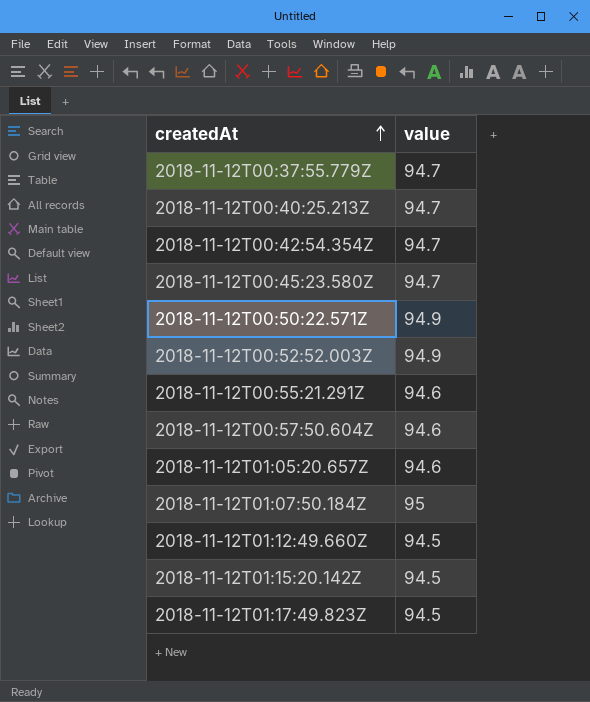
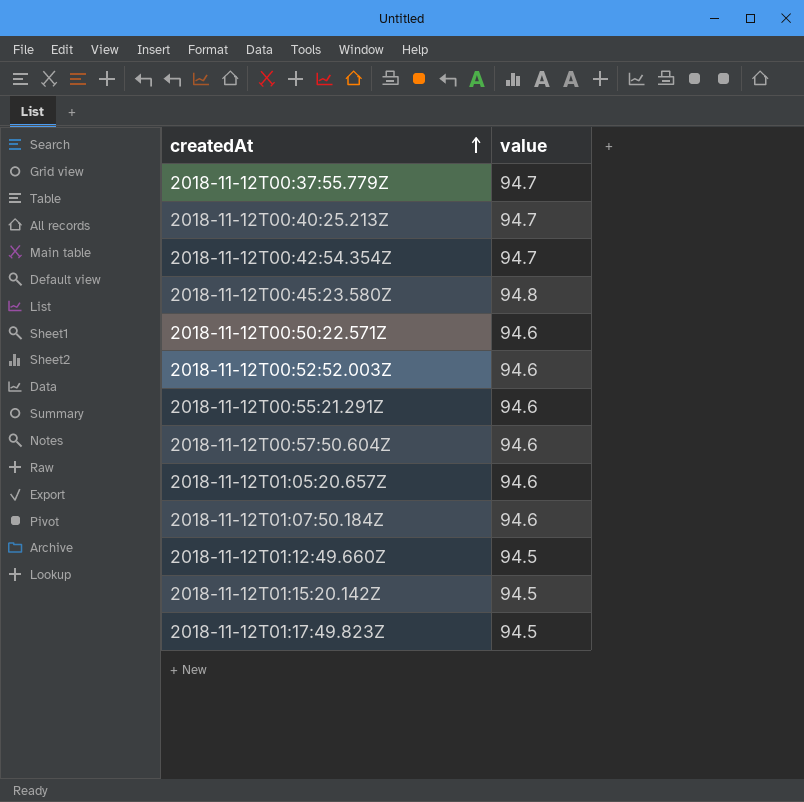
2018-11-12T00:45:23.580Z | value: 94.7 -> 94.8
2018-11-12T00:50:22.571Z | value: 94.9 -> 94.6
2018-11-12T00:52:52.003Z | value: 94.9 -> 94.6
2018-11-12T01:07:50.184Z | value: 95 -> 94.6

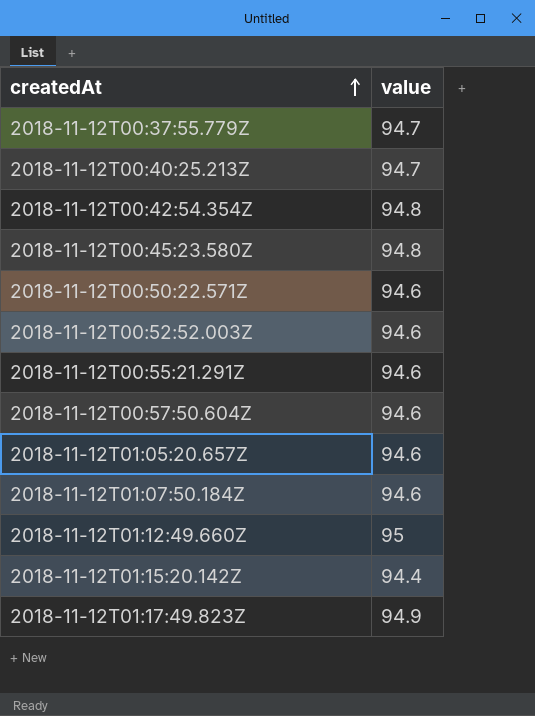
2018-11-12T00:42:54.354Z | value: 94.7 -> 94.8
2018-11-12T01:12:49.660Z | value: 94.5 -> 95
2018-11-12T01:15:20.142Z | value: 94.5 -> 94.4
2018-11-12T01:17:49.823Z | value: 94.5 -> 94.9

